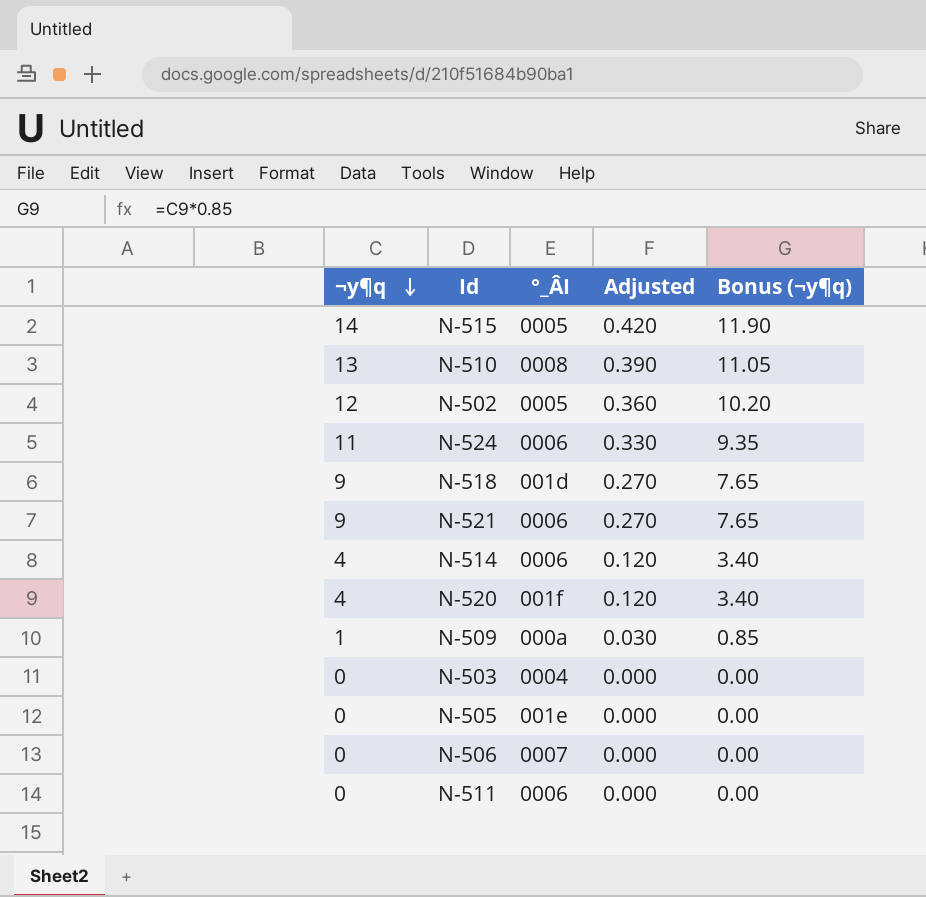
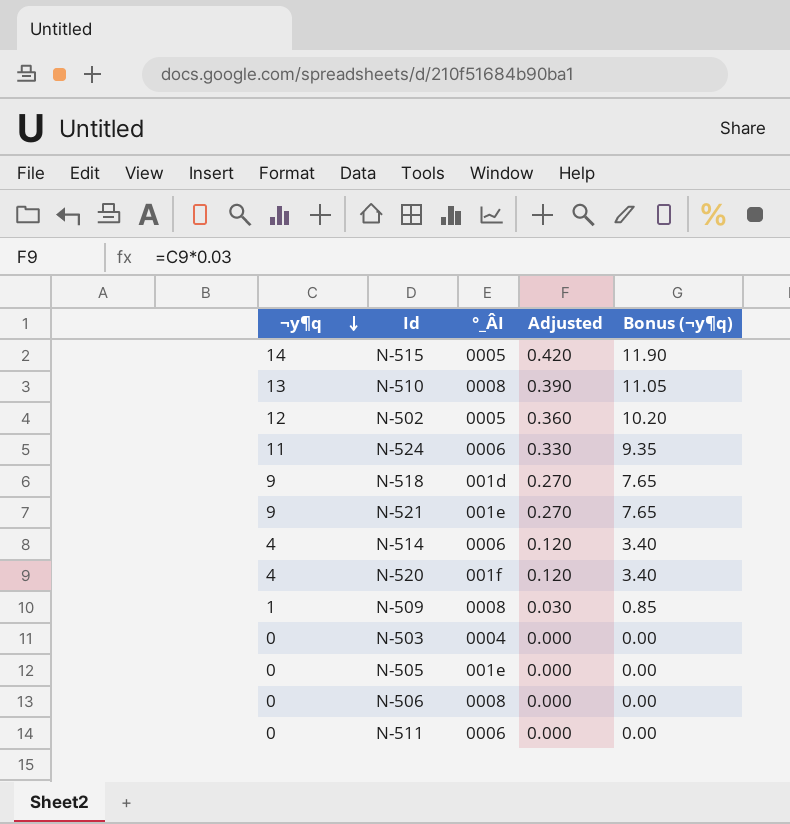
N-521 | °_ÂI: 0006 -> 001e
N-509 | °_ÂI: 000a -> 0008
N-506 | °_ÂI: 0007 -> 0008

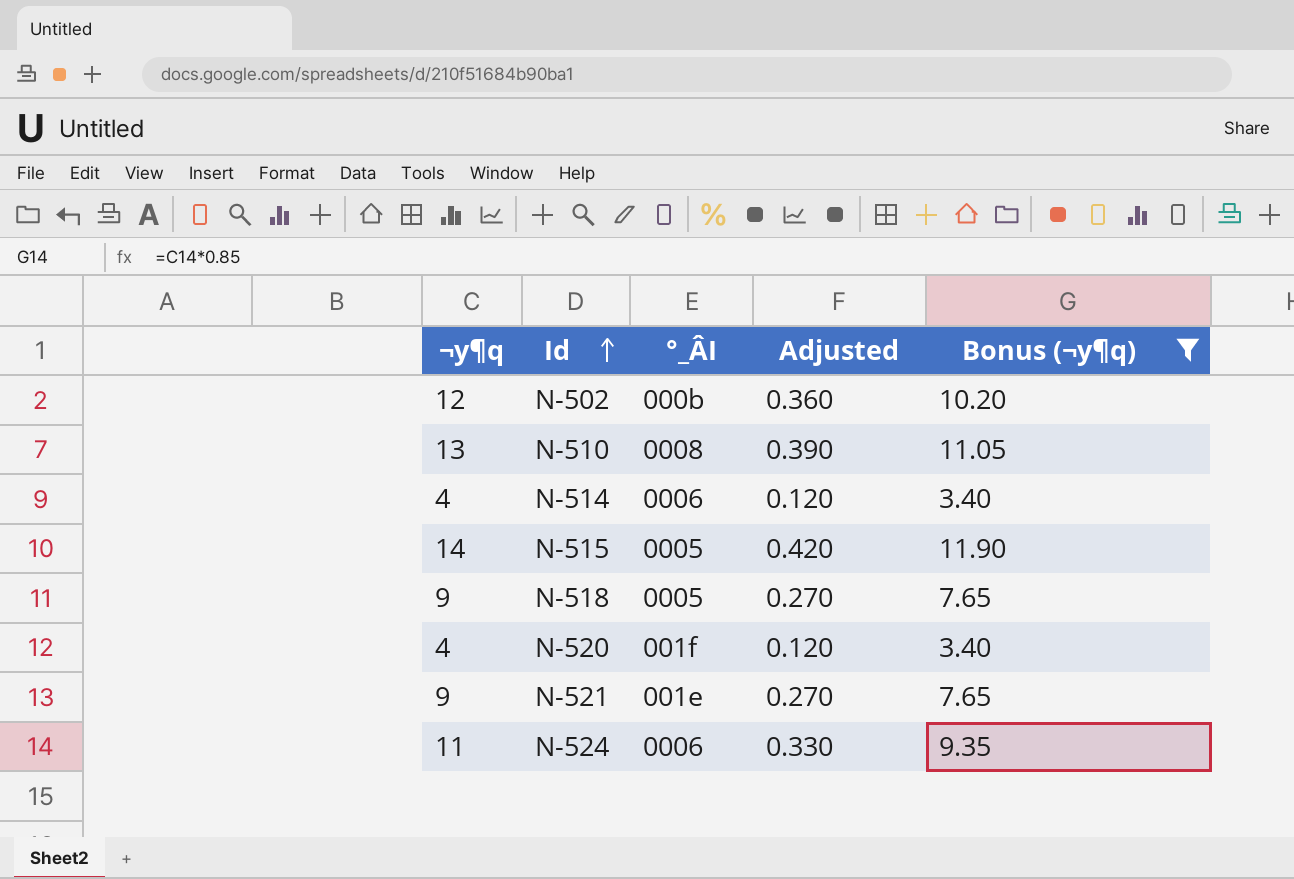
filter: none -> Bonus (¬y¶q) >= 3.40
row order: ¬y¶q descending -> Id ascending
N-502 | °_ÂI: 0005 -> 000b
N-518 | °_ÂI: 001d -> 0005

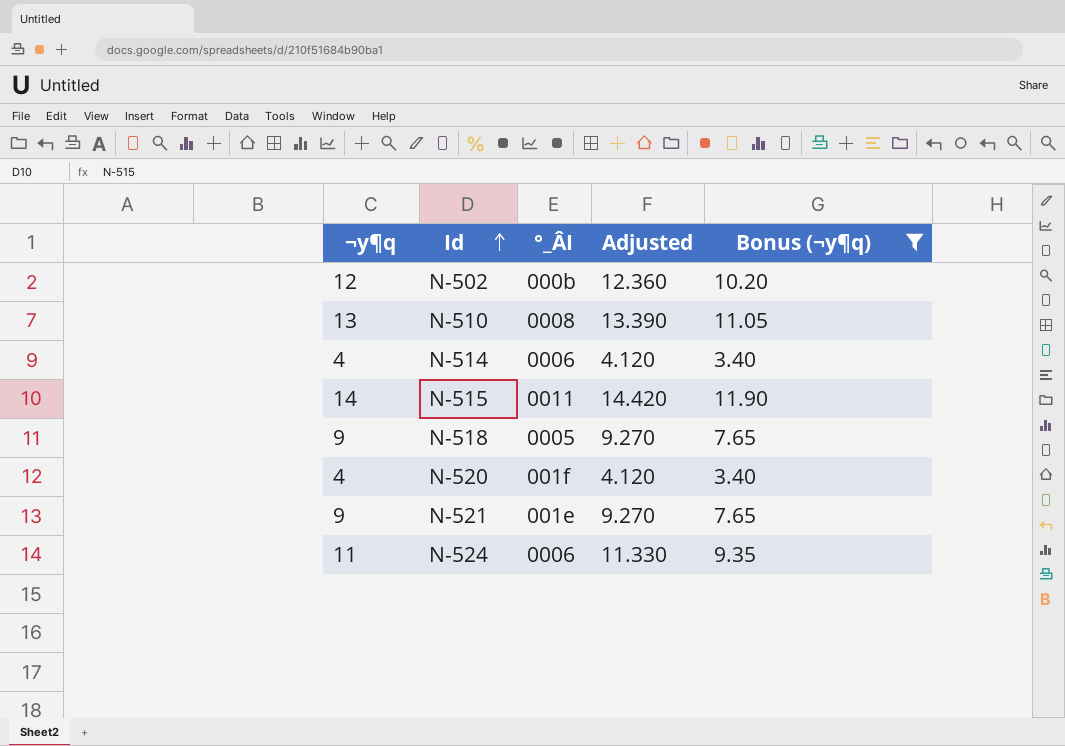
column Adjusted | formula: [¬y¶q] * 0.03 -> [¬y¶q] * 1.03
N-515 | °_ÂI: 0005 -> 0011

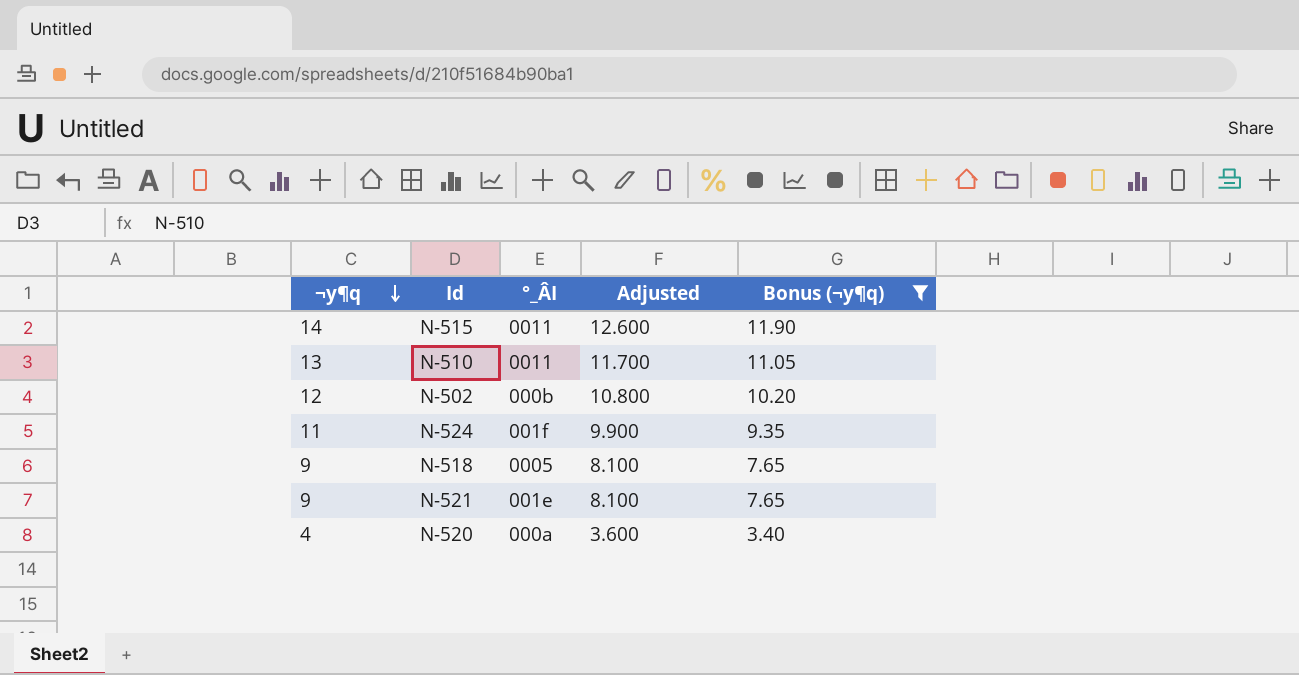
row order: Id ascending -> ¬y¶q descending
column Adjusted | formula: [¬y¶q] * 1.03 -> [¬y¶q] * 0.9
row N-514: 4 | 0006 | 4.120 | 3.40 -> none
N-510 | °_ÂI: 0008 -> 0011
N-524 | °_ÂI: 0006 -> 001f
N-520 | °_ÂI: 001f -> 000a

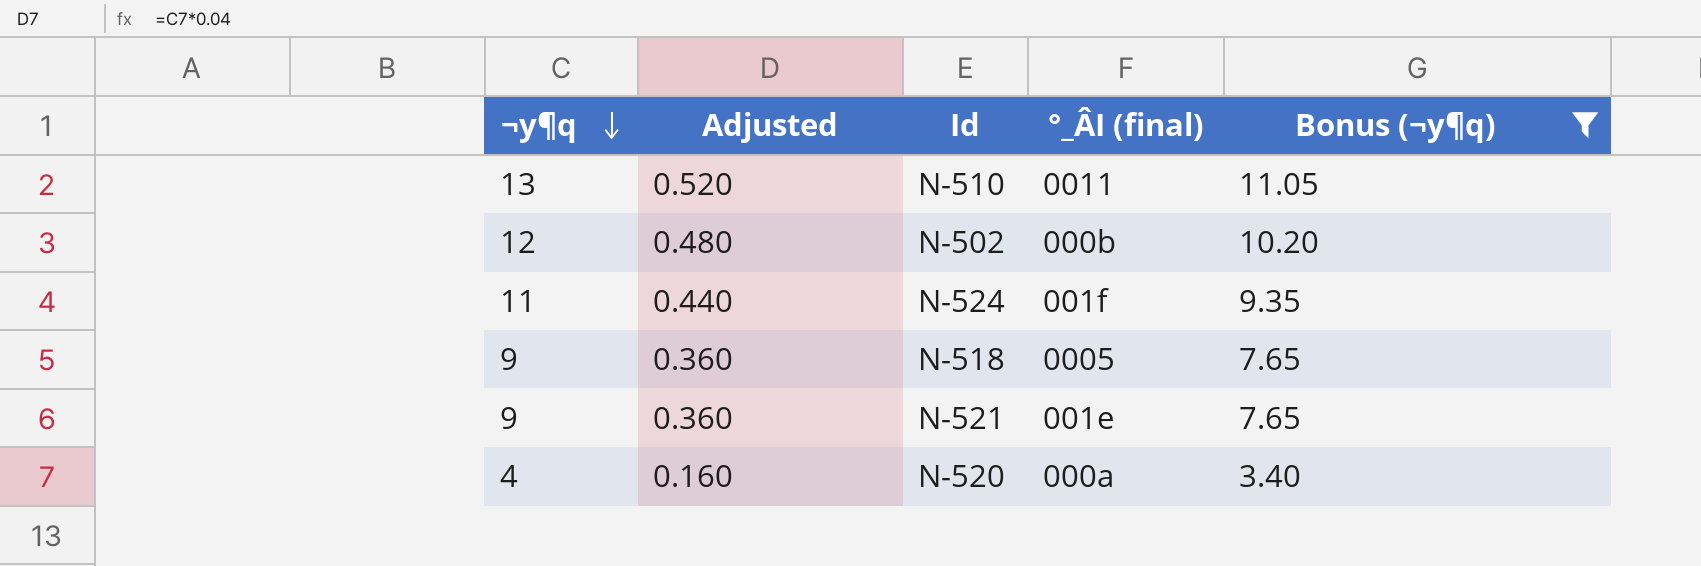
column Adjusted | formula: [¬y¶q] * 0.9 -> [¬y¶q] * 0.04
column Adjusted | position: 4 -> 2
column name: °_ÂI -> °_ÂI (final)
row N-515: 14 | 0011 | 12.600 | 11.90 -> none

